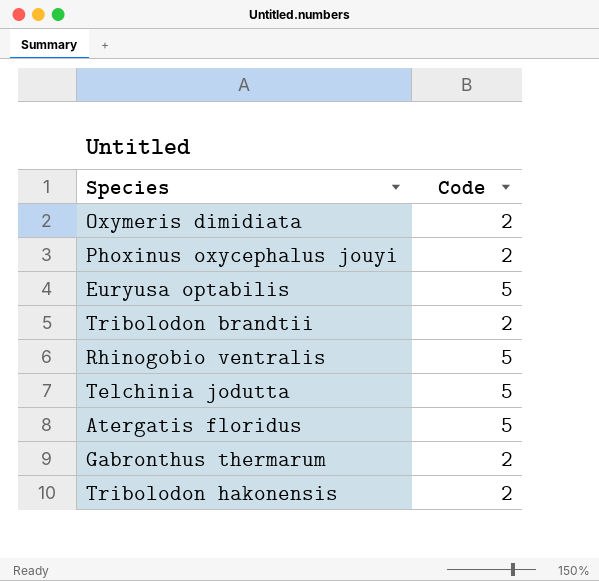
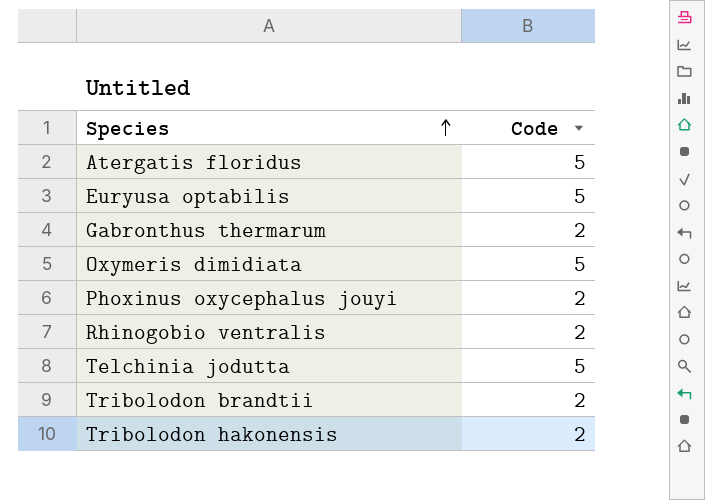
row order: none -> Species ascending
Oxymeris dimidiata | Code: 2 -> 5
Rhinogobio ventralis | Code: 5 -> 2

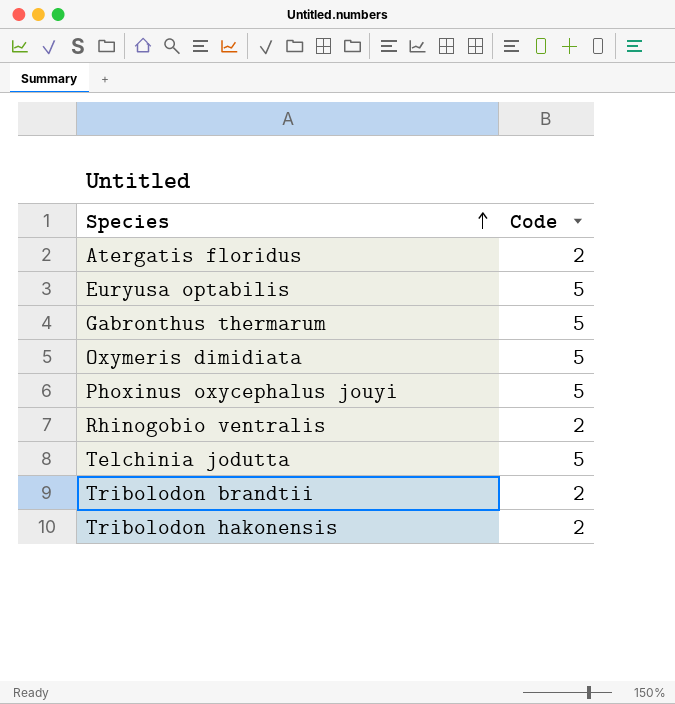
Atergatis floridus | Code: 5 -> 2
Gabronthus thermarum | Code: 2 -> 5
Phoxinus oxycephalus jouyi | Code: 2 -> 5

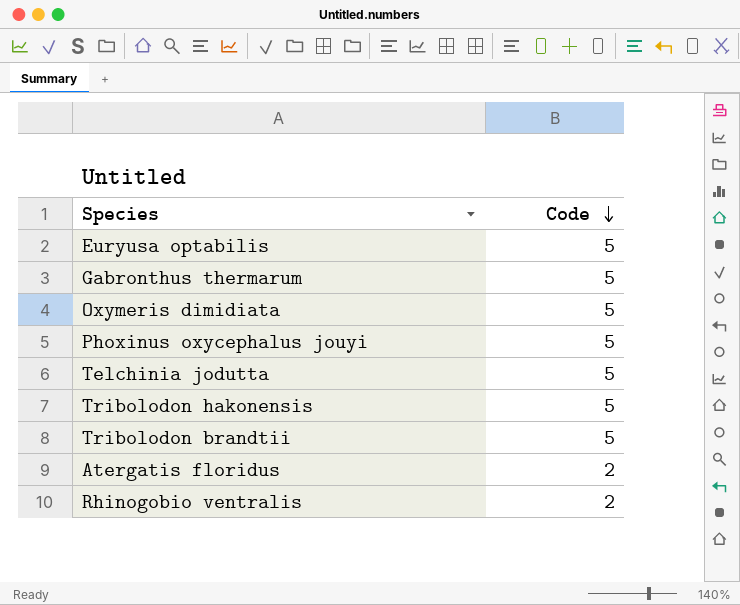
row order: Species ascending -> Code descending
Tribolodon hakonensis | Code: 2 -> 5
Tribolodon brandtii | Code: 2 -> 5

